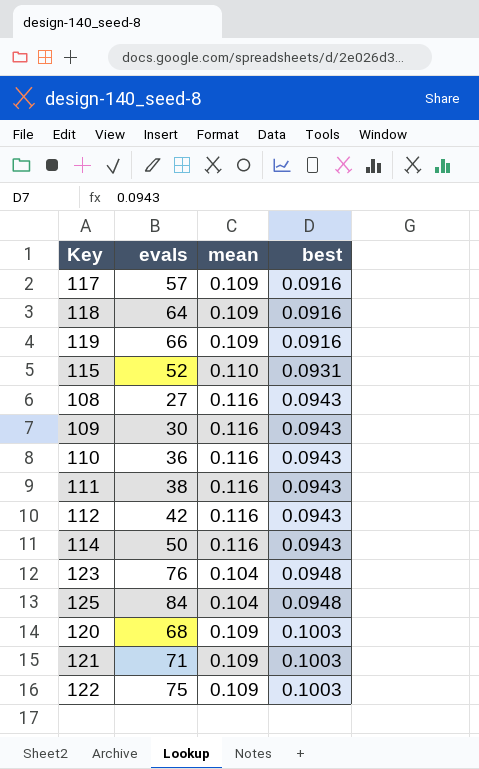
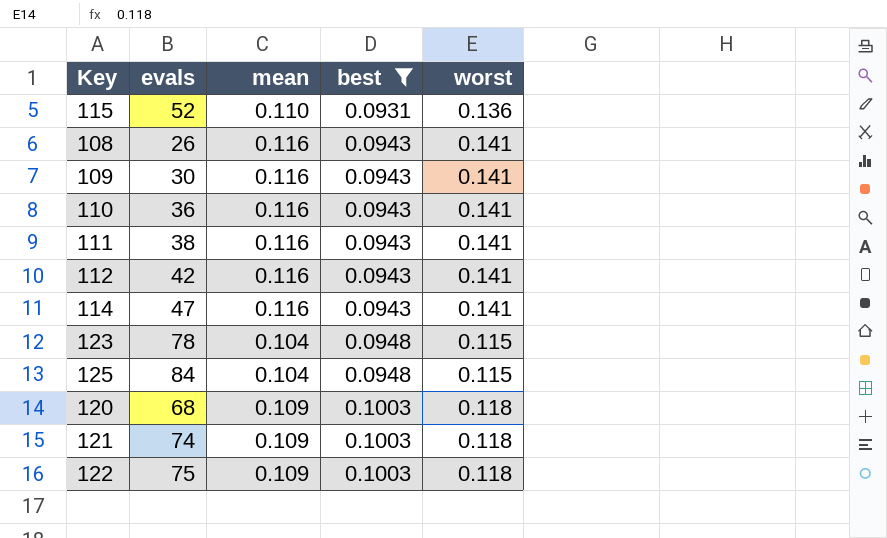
filter: none -> best != 0.0916
column worst | position: none -> 5
108 | evals: 27 -> 26
114 | evals: 50 -> 47
123 | evals: 76 -> 78
121 | evals: 71 -> 74

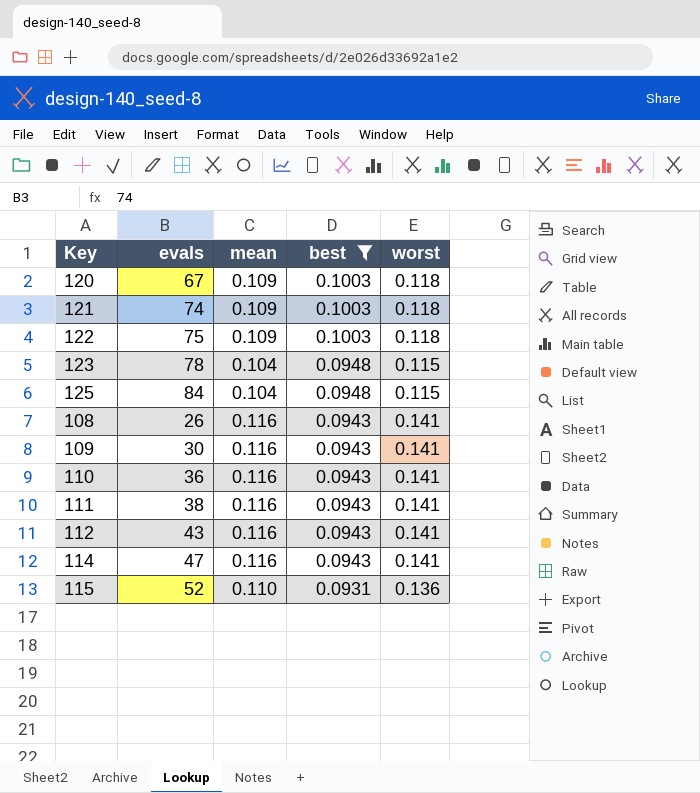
row order: best ascending -> best descending
120 | evals: 68 -> 67
112 | evals: 42 -> 43

